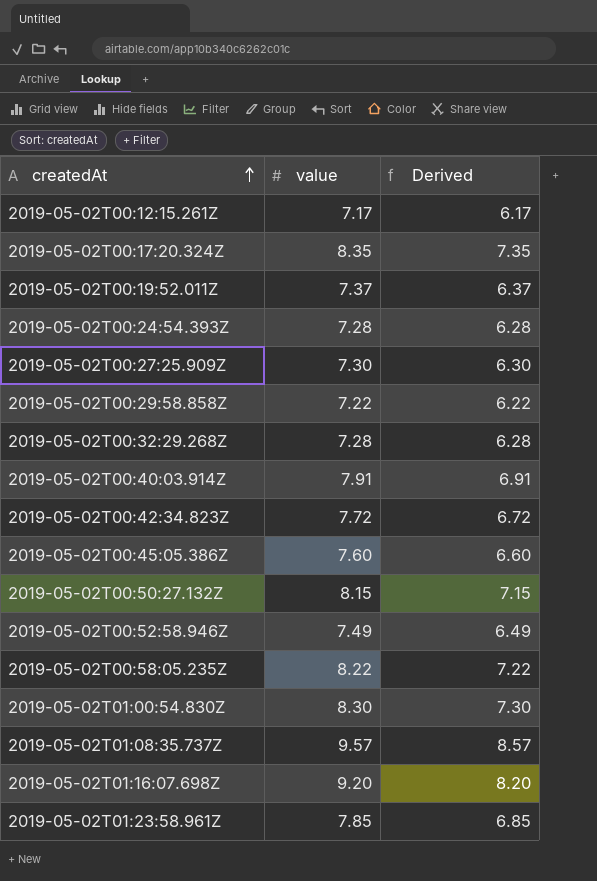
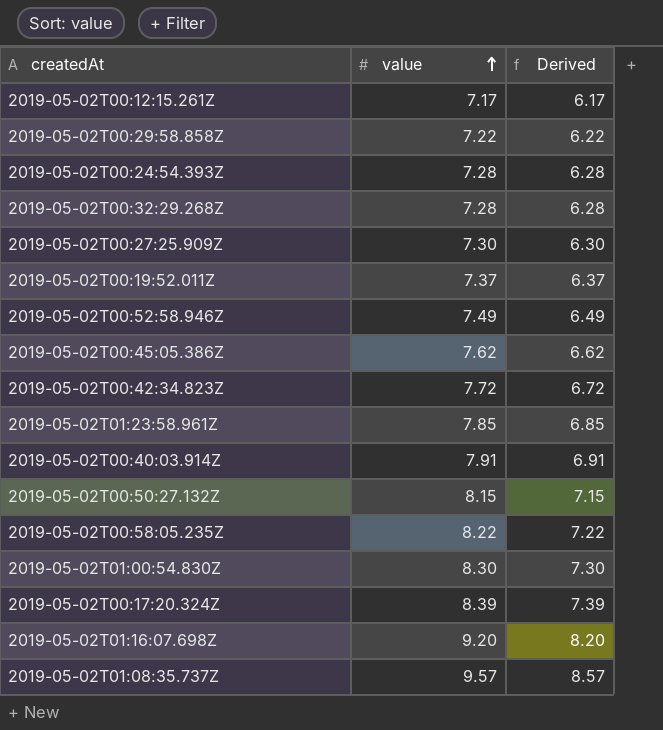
row order: createdAt ascending -> value ascending
2019-05-02T00:45:05.386Z | value: 7.60 -> 7.62
2019-05-02T00:45:05.386Z | Derived: 6.60 -> 6.62
2019-05-02T00:17:20.324Z | value: 8.35 -> 8.39
2019-05-02T00:17:20.324Z | Derived: 7.35 -> 7.39

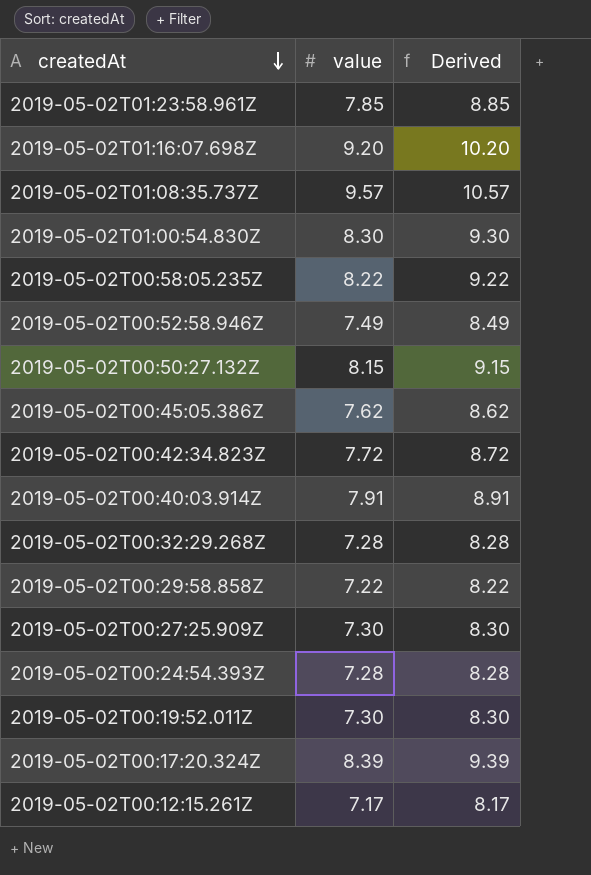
row order: value ascending -> createdAt descending
column Derived | formula: [value] - 1 -> [value] + 1
2019-05-02T00:19:52.011Z | value: 7.37 -> 7.30

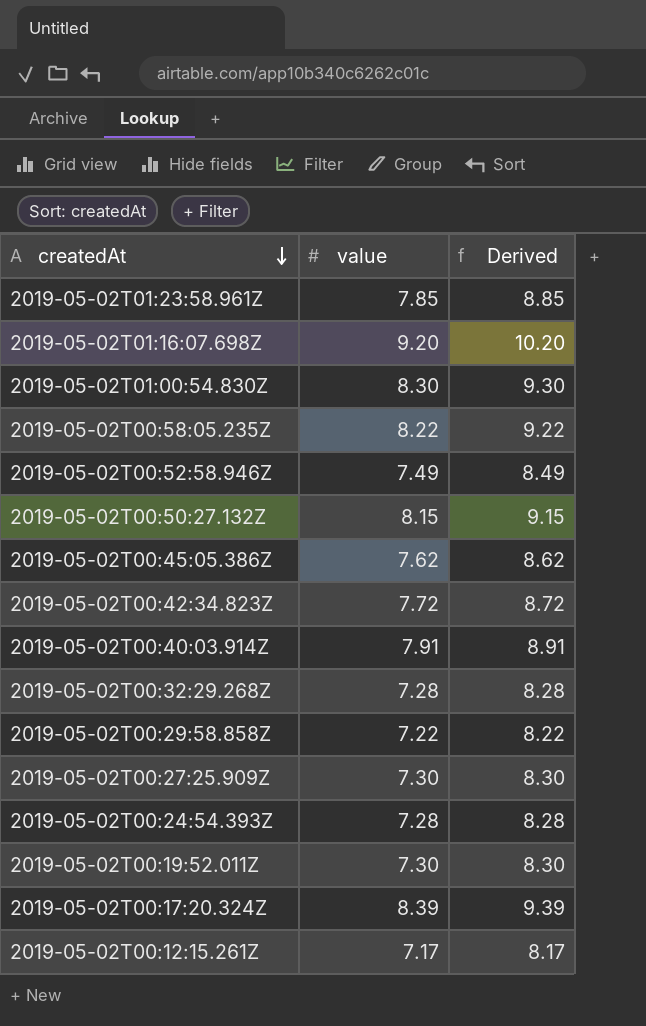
row 2019-05-02T01:08:35.737Z: 9.57 | 10.57 -> none

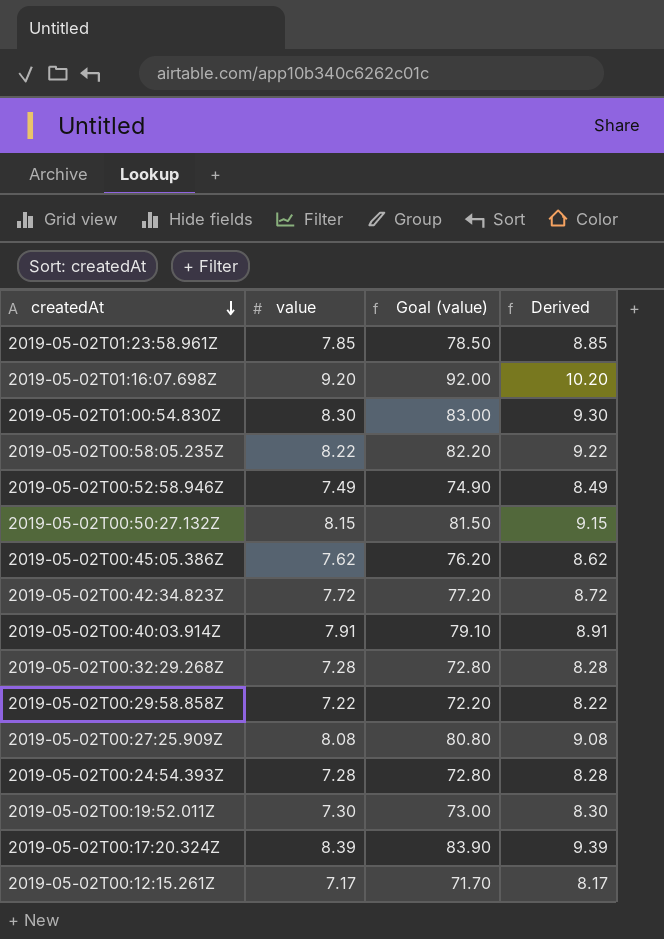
column Goal (value) | formula: none -> [value] * 10
2019-05-02T00:27:25.909Z | value: 7.30 -> 8.08
2019-05-02T00:27:25.909Z | Derived: 8.30 -> 9.08

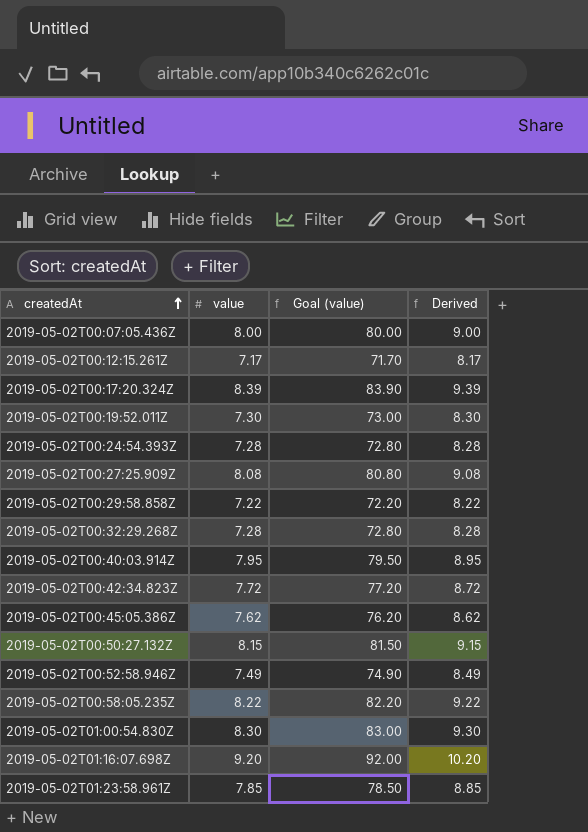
row order: createdAt descending -> createdAt ascending
row 2019-05-02T00:07:05.436Z: none -> 8.00 | 80.00 | 9.00
2019-05-02T00:40:03.914Z | value: 7.91 -> 7.95
2019-05-02T00:40:03.914Z | Goal (value): 79.10 -> 79.50
2019-05-02T00:40:03.914Z | Derived: 8.91 -> 8.95

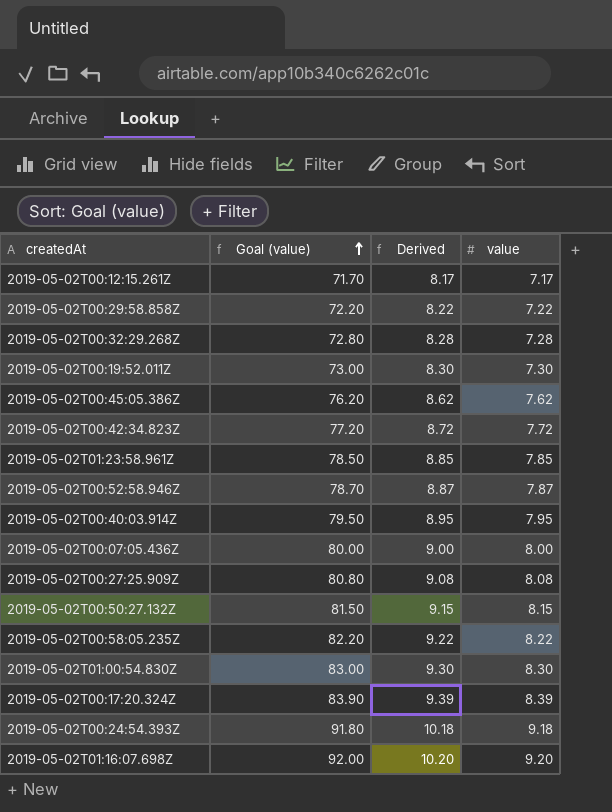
row order: createdAt ascending -> Goal (value) ascending
column value | position: 2 -> 4
2019-05-02T00:52:58.946Z | Goal (value): 74.90 -> 78.70
2019-05-02T00:52:58.946Z | Derived: 8.49 -> 8.87
2019-05-02T00:52:58.946Z | value: 7.49 -> 7.87
2019-05-02T00:24:54.393Z | Goal (value): 72.80 -> 91.80
2019-05-02T00:24:54.393Z | Derived: 8.28 -> 10.18
2019-05-02T00:24:54.393Z | value: 7.28 -> 9.18

